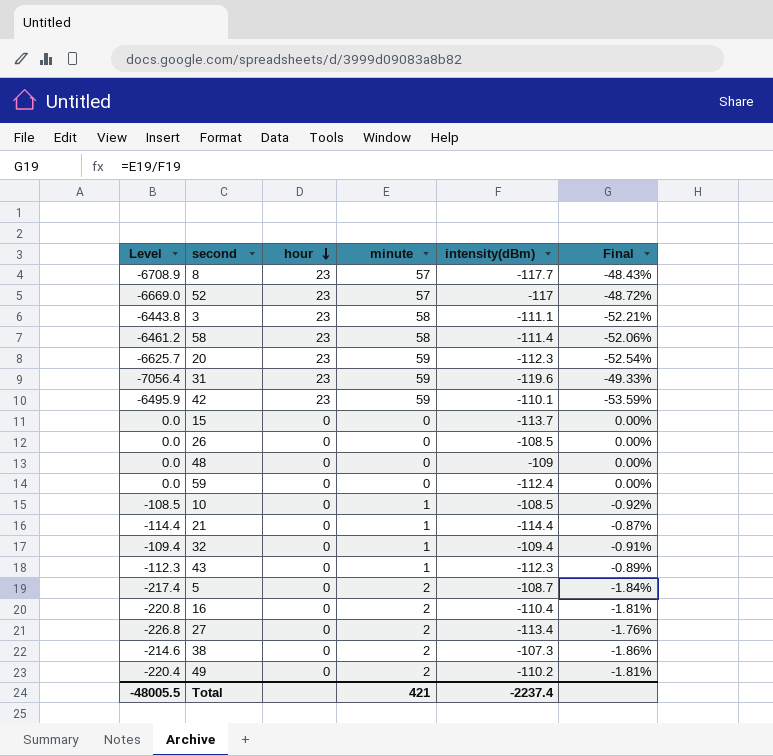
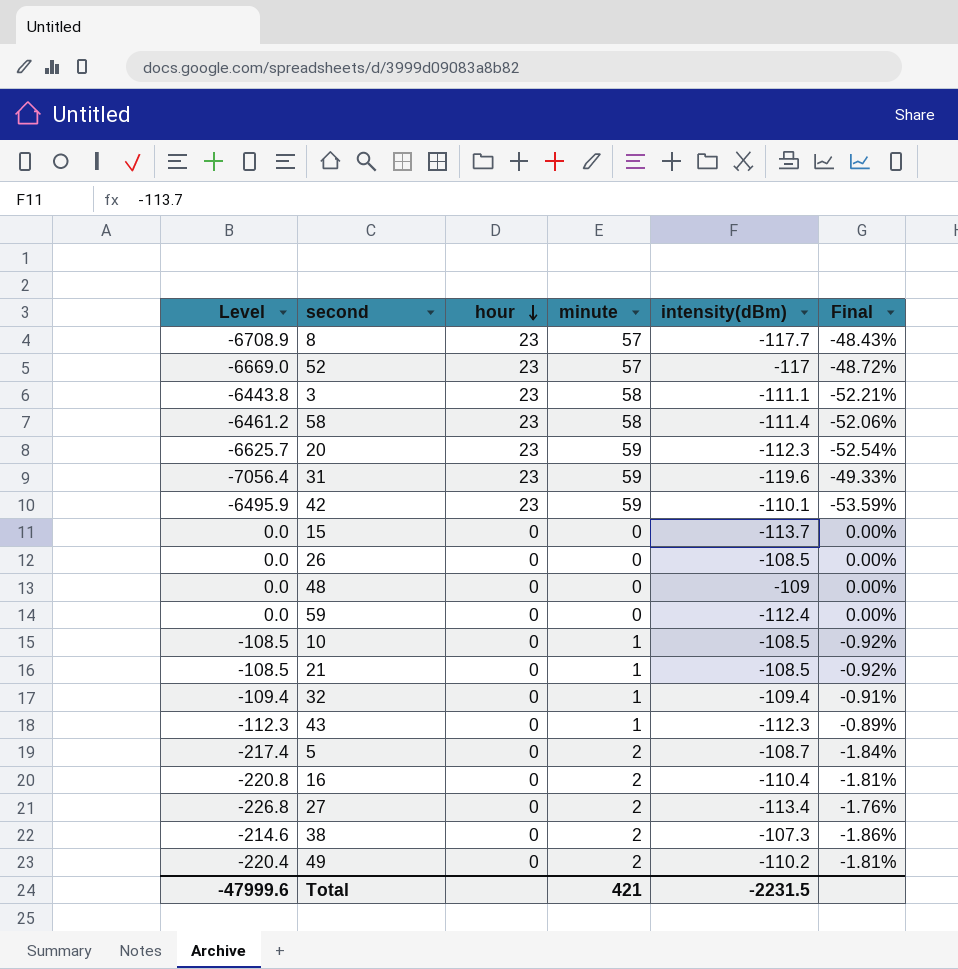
21 | Level: -114.4 -> -108.5
21 | intensity(dBm): -114.4 -> -108.5
21 | Final: -0.87% -> -0.92%
Total | Level: -48005.5 -> -47999.6
Total | intensity(dBm): -2237.4 -> -2231.5

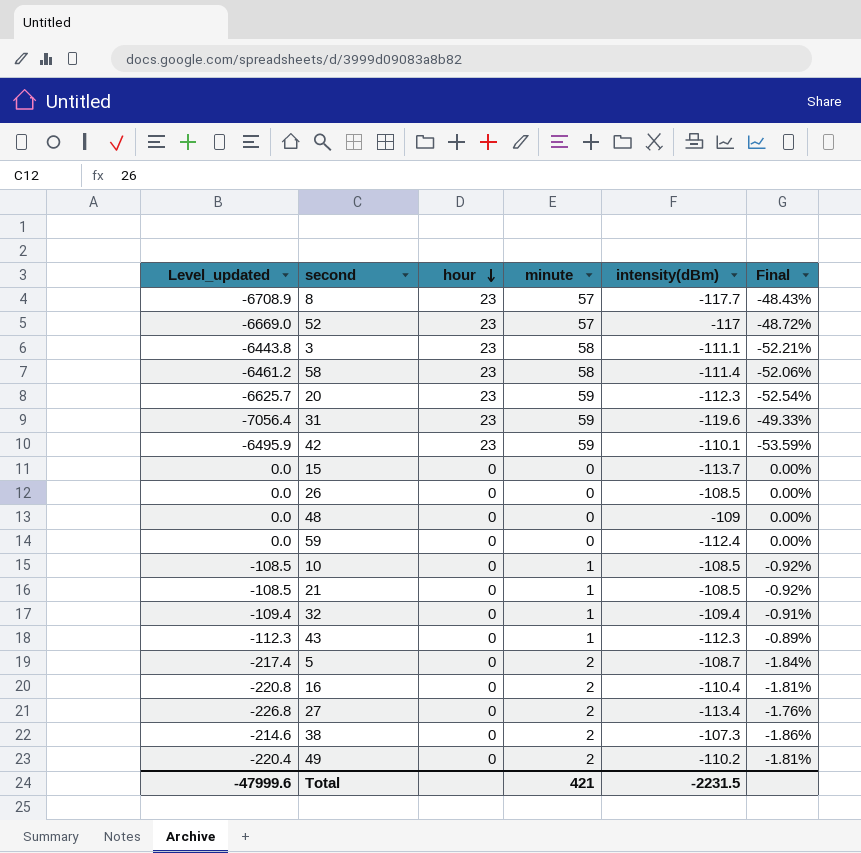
column name: Level -> Level_updated

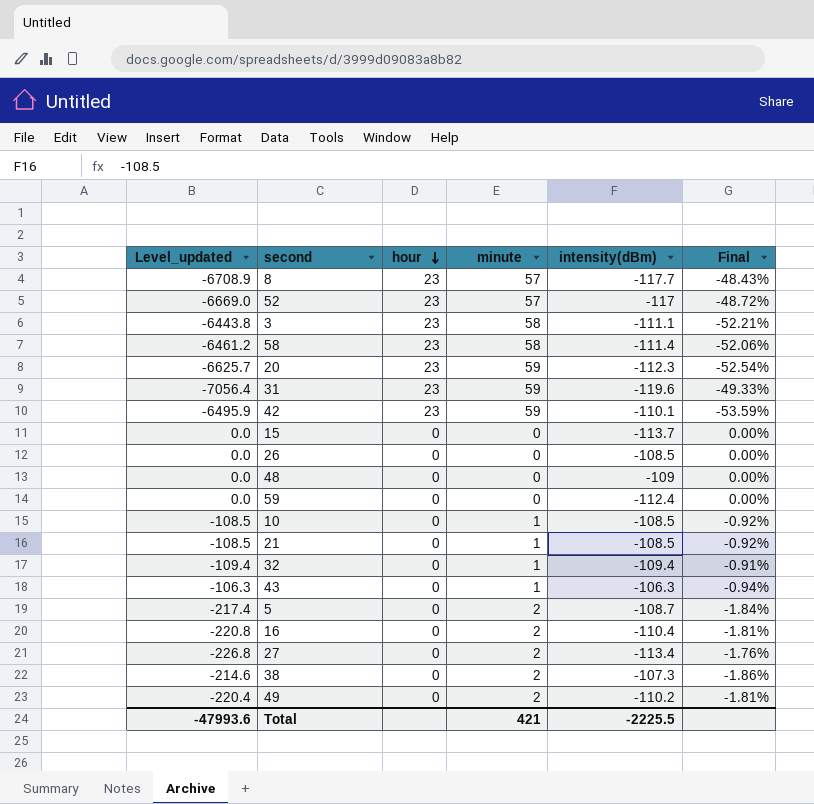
43 | Level_updated: -112.3 -> -106.3
43 | intensity(dBm): -112.3 -> -106.3
43 | Final: -0.89% -> -0.94%
Total | Level_updated: -47999.6 -> -47993.6
Total | intensity(dBm): -2231.5 -> -2225.5

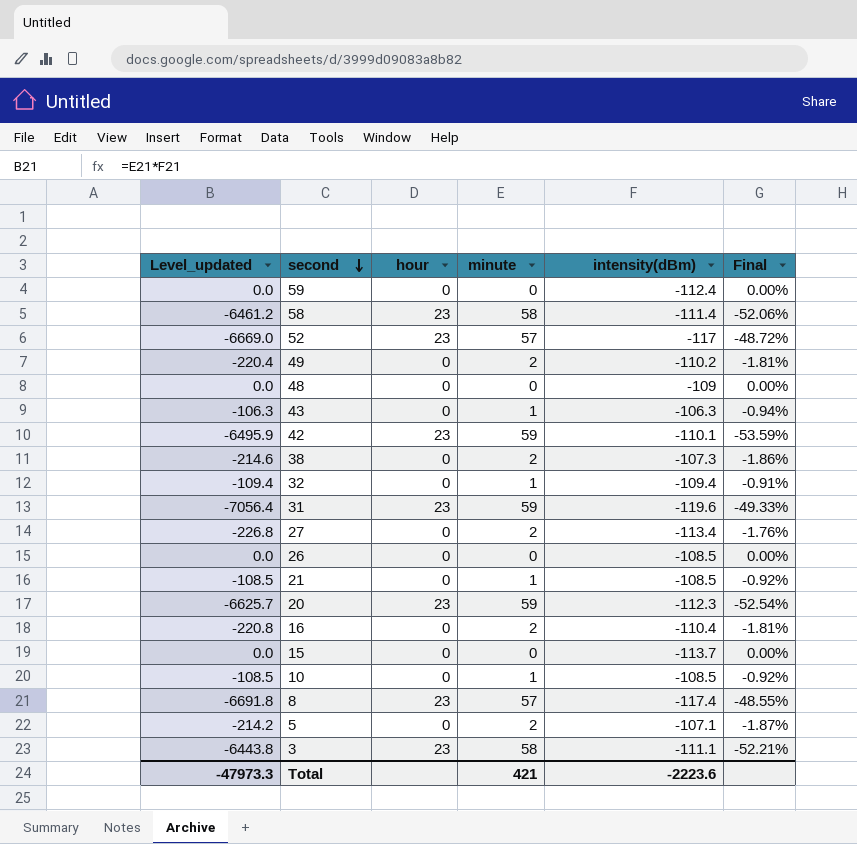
row order: hour descending -> second descending
8 | Level_updated: -6708.9 -> -6691.8
8 | intensity(dBm): -117.7 -> -117.4
8 | Final: -48.43% -> -48.55%
5 | Level_updated: -217.4 -> -214.2
5 | intensity(dBm): -108.7 -> -107.1
5 | Final: -1.84% -> -1.87%
Total | Level_updated: -47993.6 -> -47973.3
Total | intensity(dBm): -2225.5 -> -2223.6

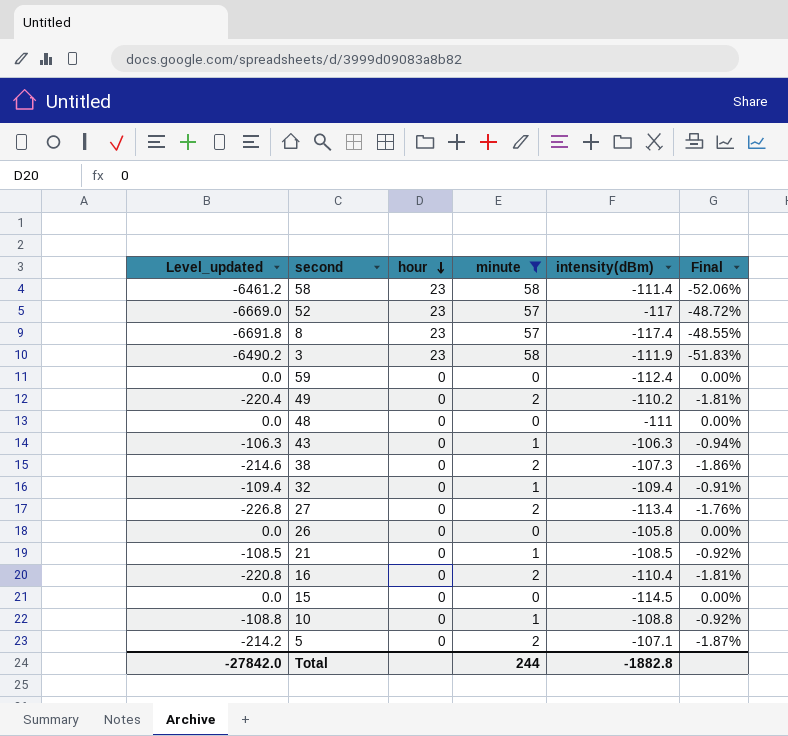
filter: none -> minute != 59
row order: second descending -> hour descending
3 | Level_updated: -6443.8 -> -6490.2
3 | intensity(dBm): -111.1 -> -111.9
3 | Final: -52.21% -> -51.83%
48 | intensity(dBm): -109 -> -111
26 | intensity(dBm): -108.5 -> -105.8
15 | intensity(dBm): -113.7 -> -114.5
10 | Level_updated: -108.5 -> -108.8
10 | intensity(dBm): -108.5 -> -108.8
Total | Level_updated: -47973.3 -> -27842.0
Total | minute: 421 -> 244
Total | intensity(dBm): -2223.6 -> -1882.8

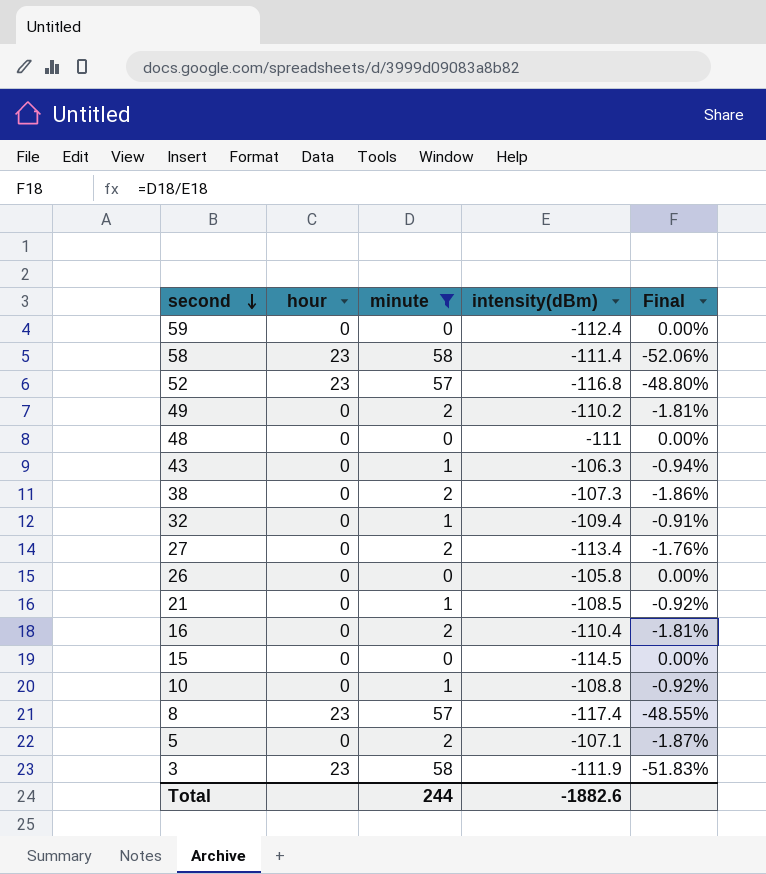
row order: hour descending -> second descending
column Level_updated | formula: [minute] * [intensity(dBm)] -> none
52 | intensity(dBm): -117 -> -116.8
52 | Final: -48.72% -> -48.80%
Total | intensity(dBm): -1882.8 -> -1882.6

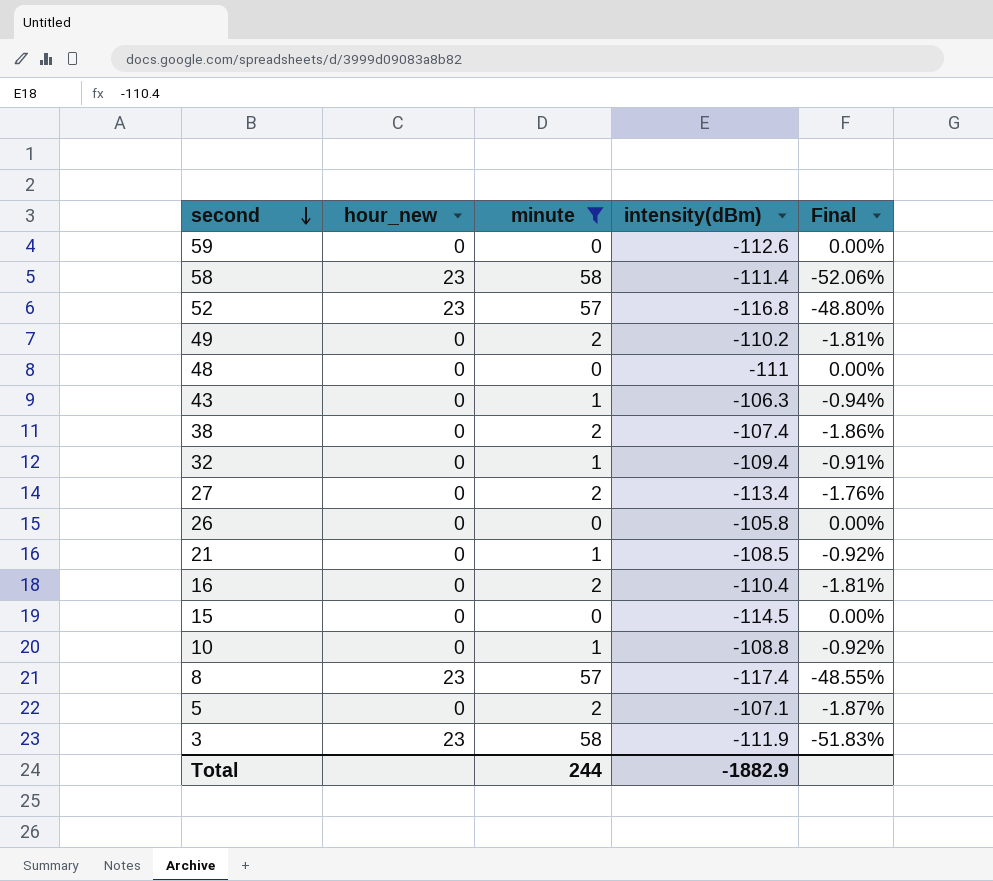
column name: hour -> hour_new
59 | intensity(dBm): -112.4 -> -112.6
38 | intensity(dBm): -107.3 -> -107.4
Total | intensity(dBm): -1882.6 -> -1882.9

